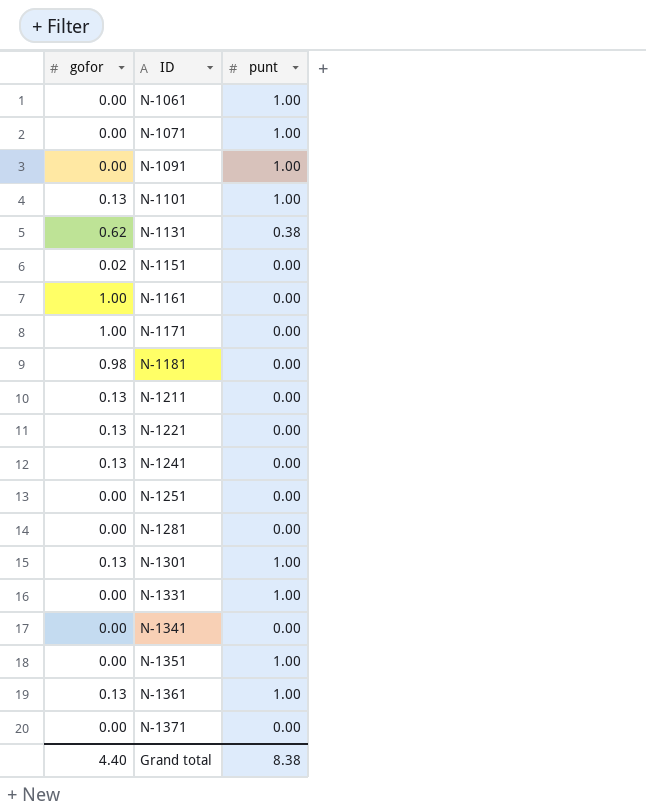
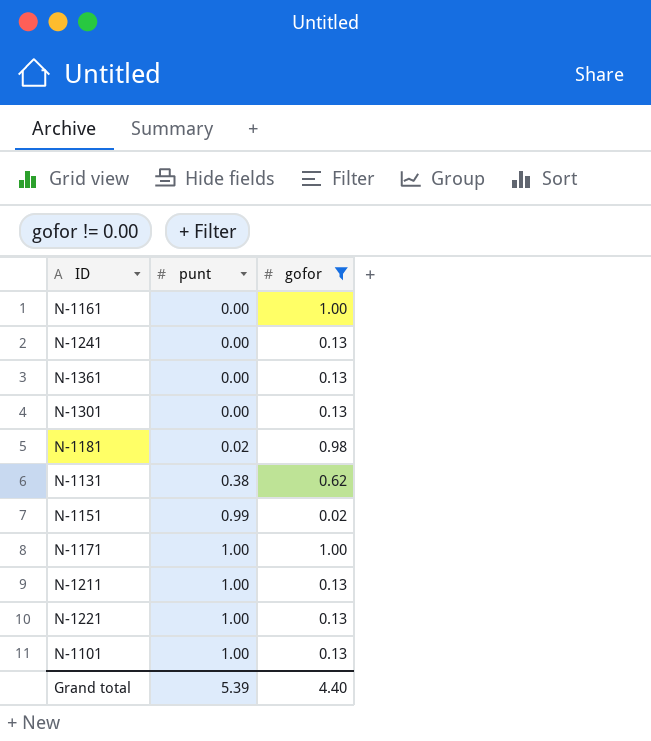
filter: none -> gofor != 0.00
row order: ID ascending -> punt ascending
column gofor | position: 1 -> 3
N-1361 | punt: 1.00 -> 0.00
N-1301 | punt: 1.00 -> 0.00
N-1181 | punt: 0.00 -> 0.02
N-1151 | punt: 0.00 -> 0.99
N-1171 | punt: 0.00 -> 1.00
N-1211 | punt: 0.00 -> 1.00
N-1221 | punt: 0.00 -> 1.00
Grand total | punt: 8.38 -> 5.39

